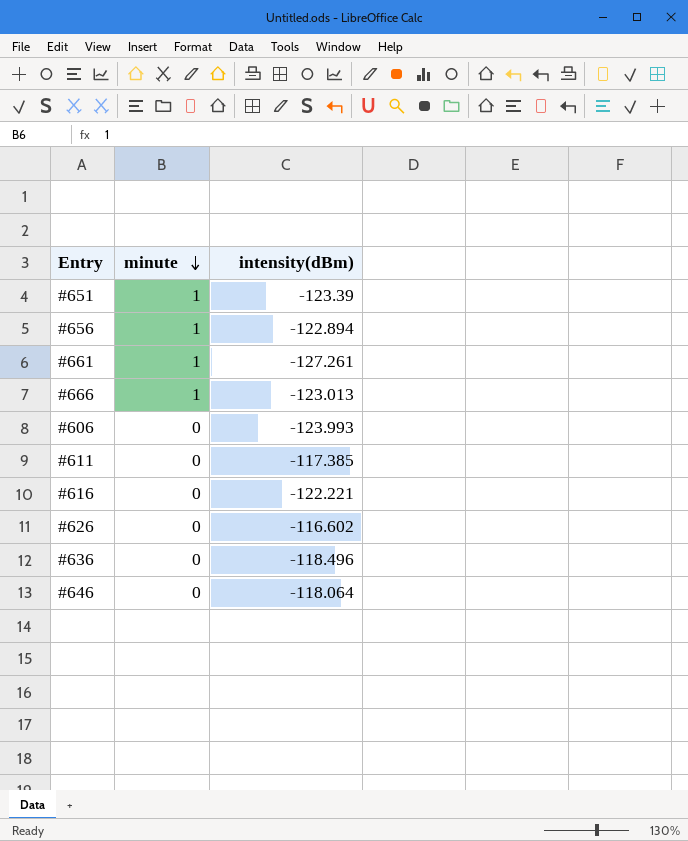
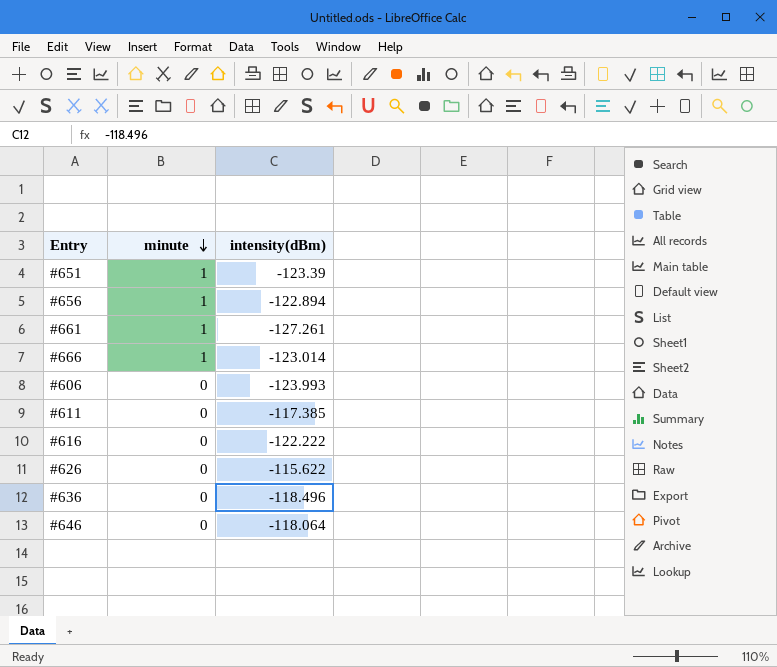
#666 | intensity(dBm): -123.013 -> -123.014
#616 | intensity(dBm): -122.221 -> -122.222
#626 | intensity(dBm): -116.602 -> -115.622

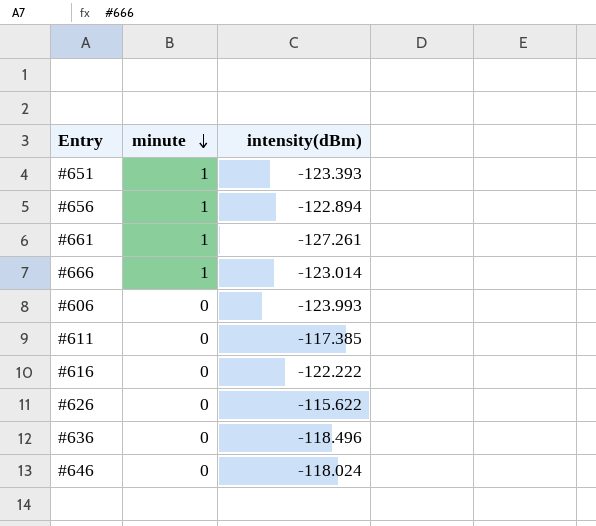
#651 | intensity(dBm): -123.39 -> -123.393
#646 | intensity(dBm): -118.064 -> -118.024

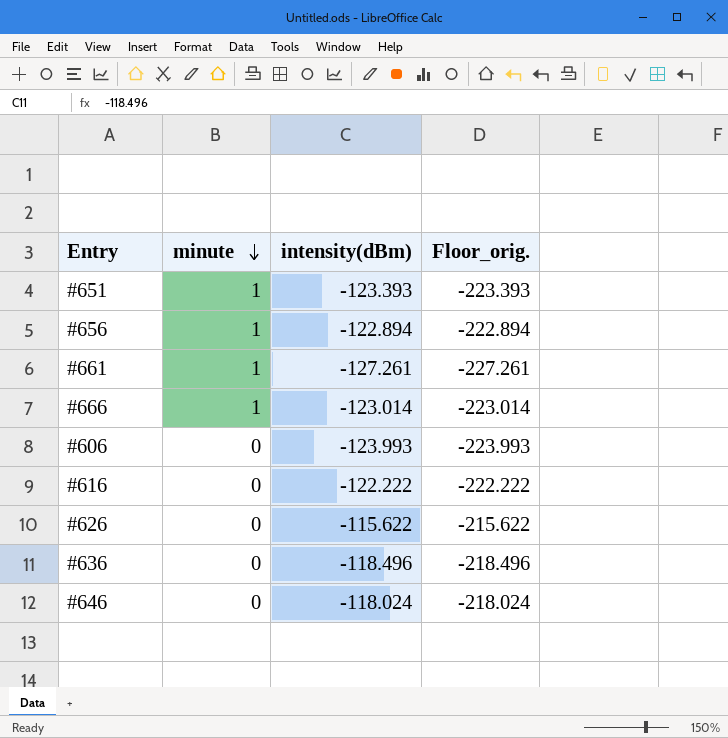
column Floor_orig. | formula: none -> [intensity(dBm)] - 100
row #611: 0 | -117.385 -> none

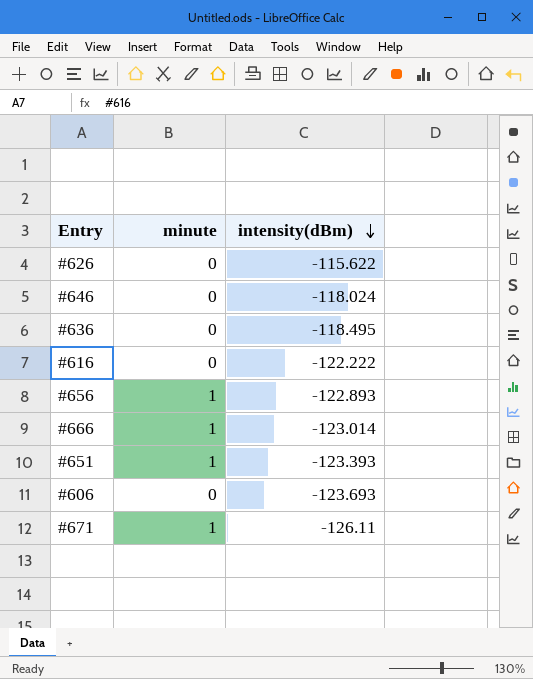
row order: minute descending -> intensity(dBm) descending
column Floor_orig. | formula: [intensity(dBm)] - 100 -> none
row #661: 1 | -127.261 | -227.261 -> none
#636 | intensity(dBm): -118.496 -> -118.495
#656 | intensity(dBm): -122.894 -> -122.893
#606 | intensity(dBm): -123.993 -> -123.693
row #671: none -> 1 | -126.11

